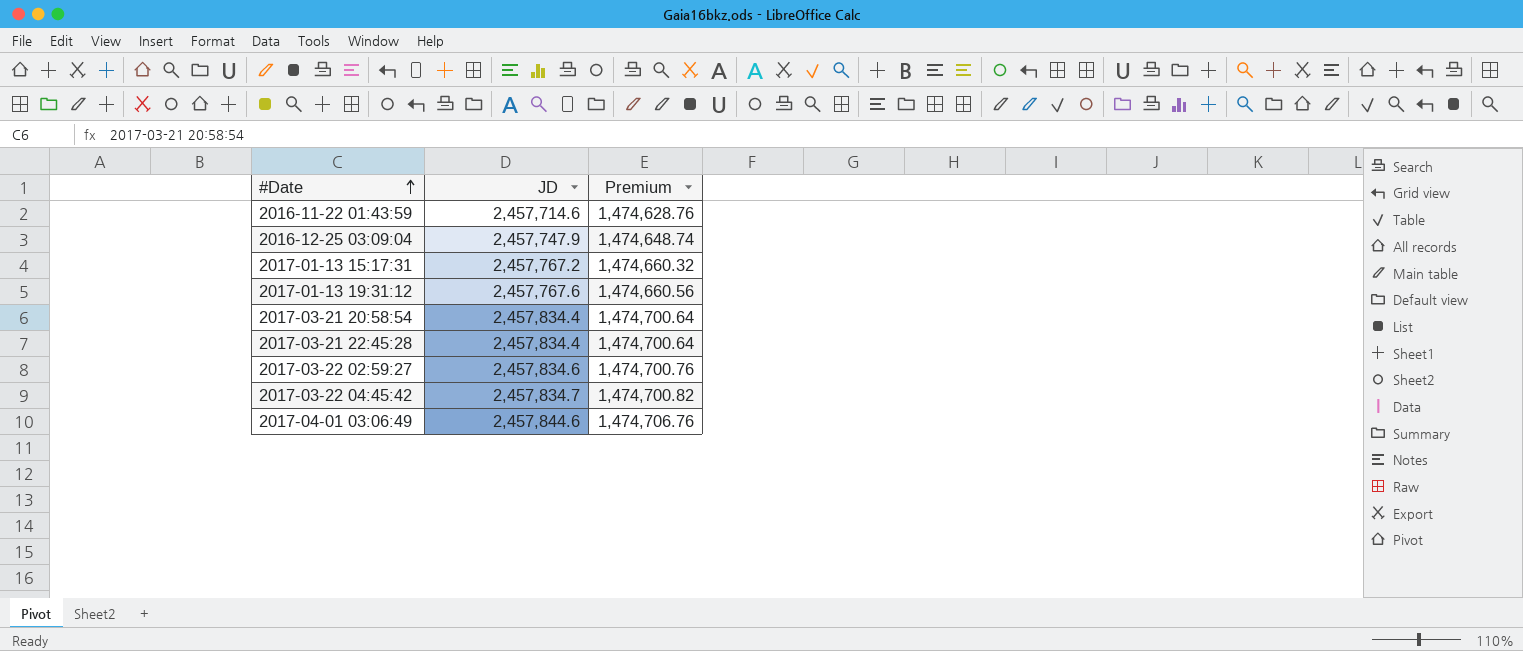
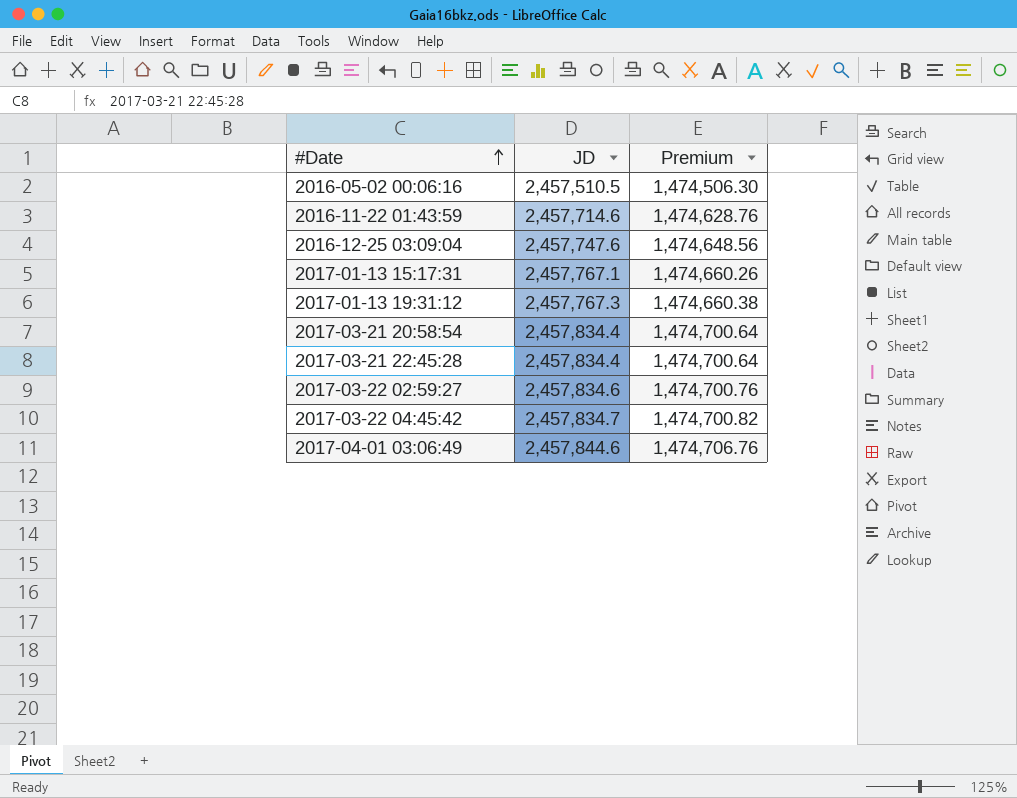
row 2016-05-02 00:06:16: none -> 2,457,510.5 | 1,474,506.30
2016-12-25 03:09:04 | JD: 2,457,747.9 -> 2,457,747.6
2016-12-25 03:09:04 | Premium: 1,474,648.74 -> 1,474,648.56
2017-01-13 15:17:31 | JD: 2,457,767.2 -> 2,457,767.1
2017-01-13 15:17:31 | Premium: 1,474,660.32 -> 1,474,660.26
2017-01-13 19:31:12 | JD: 2,457,767.6 -> 2,457,767.3
2017-01-13 19:31:12 | Premium: 1,474,660.56 -> 1,474,660.38

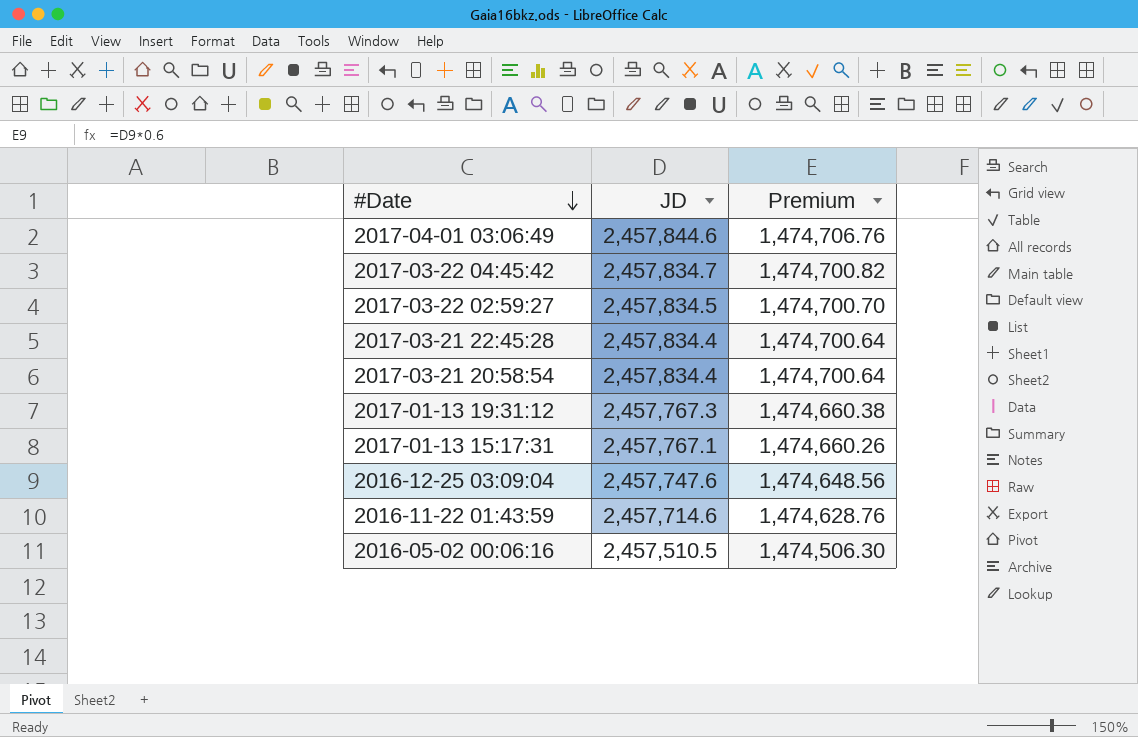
row order: #Date ascending -> #Date descending
2017-03-22 02:59:27 | JD: 2,457,834.6 -> 2,457,834.5
2017-03-22 02:59:27 | Premium: 1,474,700.76 -> 1,474,700.70

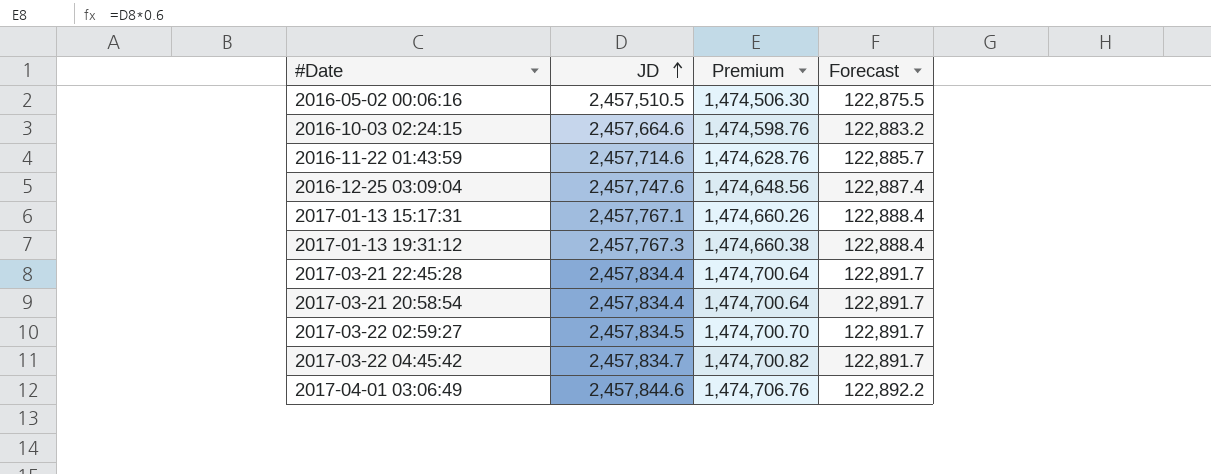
row order: #Date descending -> JD ascending
column Forecast | formula: none -> [JD] * 0.05
row 2016-10-03 02:24:15: none -> 2,457,664.6 | 1,474,598.76 | 122,883.2

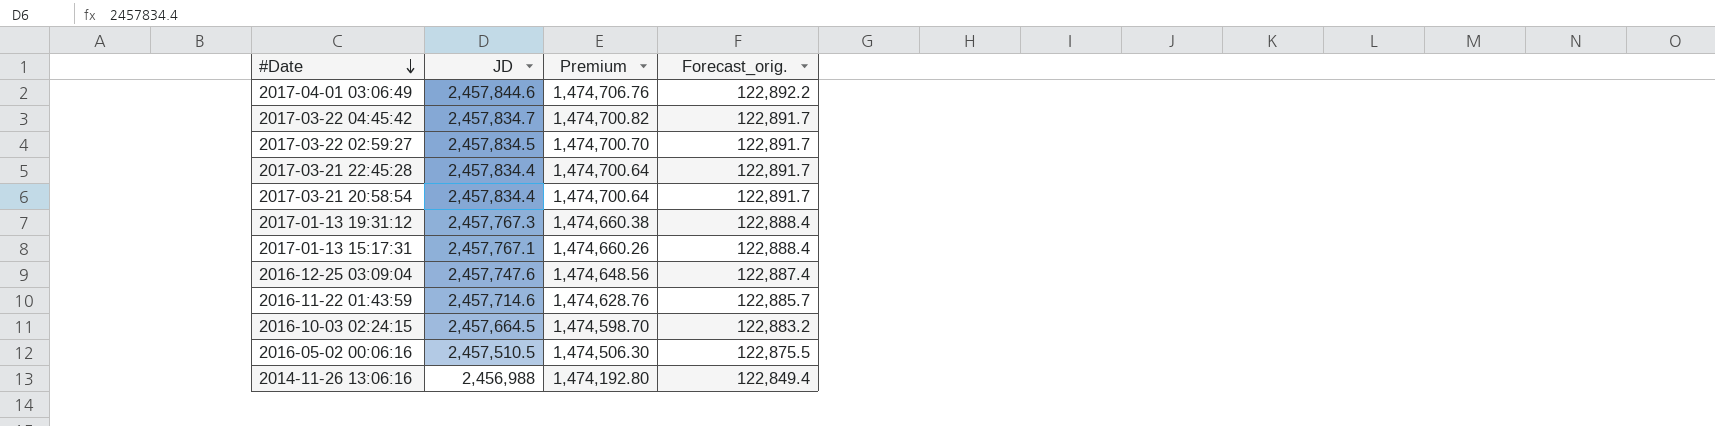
row order: JD ascending -> #Date descending
column name: Forecast -> Forecast_orig.
2016-10-03 02:24:15 | JD: 2,457,664.6 -> 2,457,664.5
2016-10-03 02:24:15 | Premium: 1,474,598.76 -> 1,474,598.70
row 2014-11-26 13:06:16: none -> 2,456,988 | 1,474,192.80 | 122,849.4

